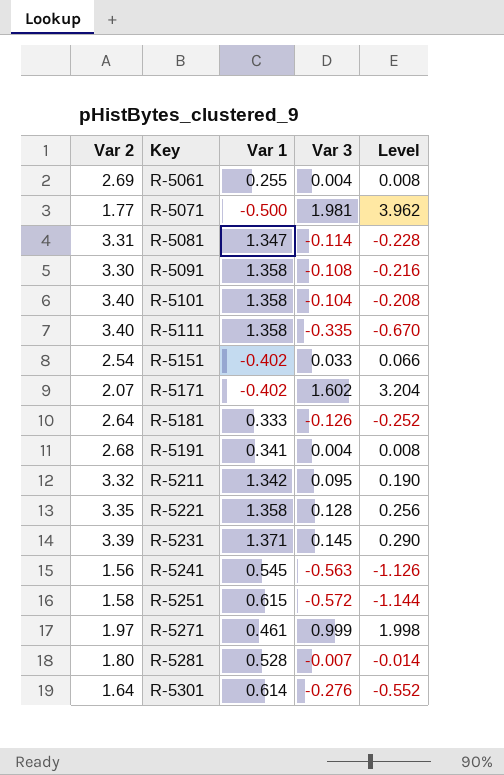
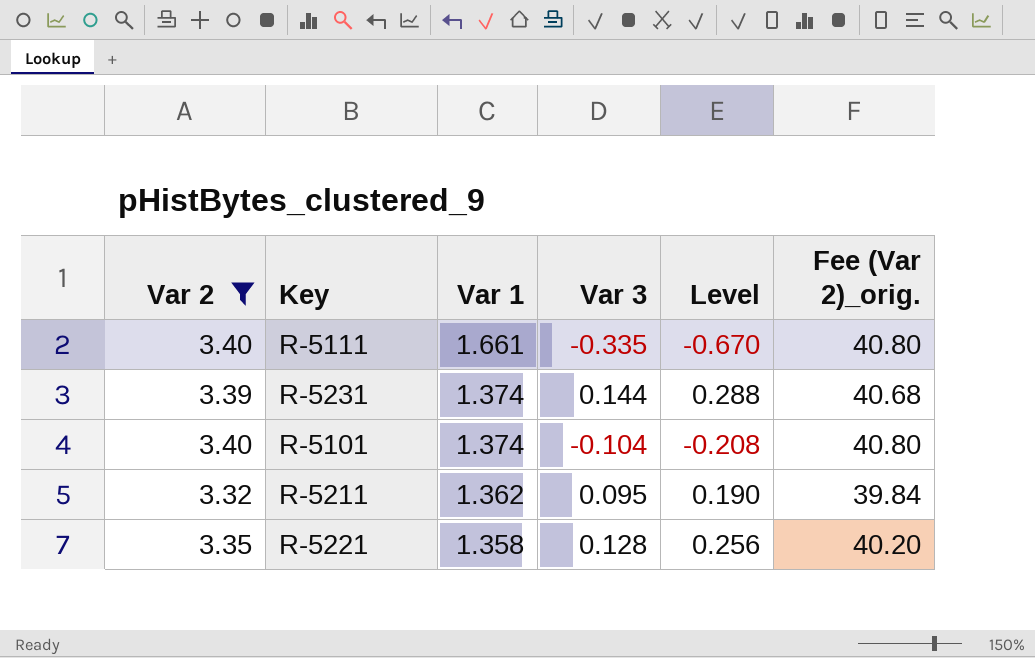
filter: none -> Var 2 >= 3.32
row order: Key ascending -> Var 1 descending
column Fee (Var 2)_orig. | formula: none -> [Var 2] * 12
R-5111 | Var 1: 1.358 -> 1.661
R-5231 | Var 1: 1.371 -> 1.374
R-5231 | Var 3: 0.145 -> 0.144
R-5231 | Level: 0.290 -> 0.288
R-5101 | Var 1: 1.358 -> 1.374
R-5211 | Var 1: 1.342 -> 1.362

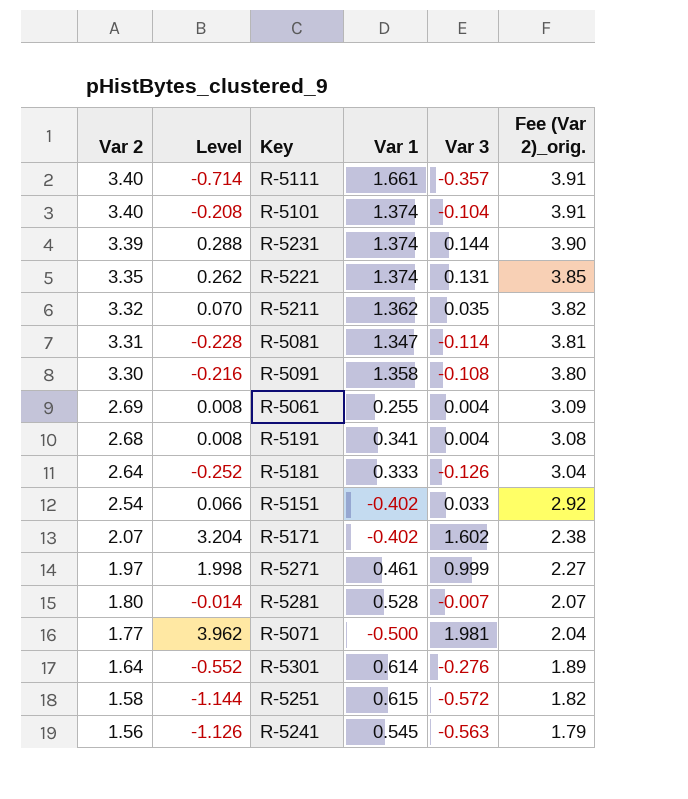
filter: Var 2 >= 3.32 -> none
row order: Var 1 descending -> Var 2 descending
column Level | position: 5 -> 2
column Fee (Var 2)_orig. | formula: [Var 2] * 12 -> [Var 2] * 1.15
R-5111 | Level: -0.670 -> -0.714
R-5111 | Var 3: -0.335 -> -0.357
R-5221 | Level: 0.256 -> 0.262
R-5221 | Var 1: 1.358 -> 1.374
R-5221 | Var 3: 0.128 -> 0.131
R-5211 | Level: 0.190 -> 0.070
R-5211 | Var 3: 0.095 -> 0.035

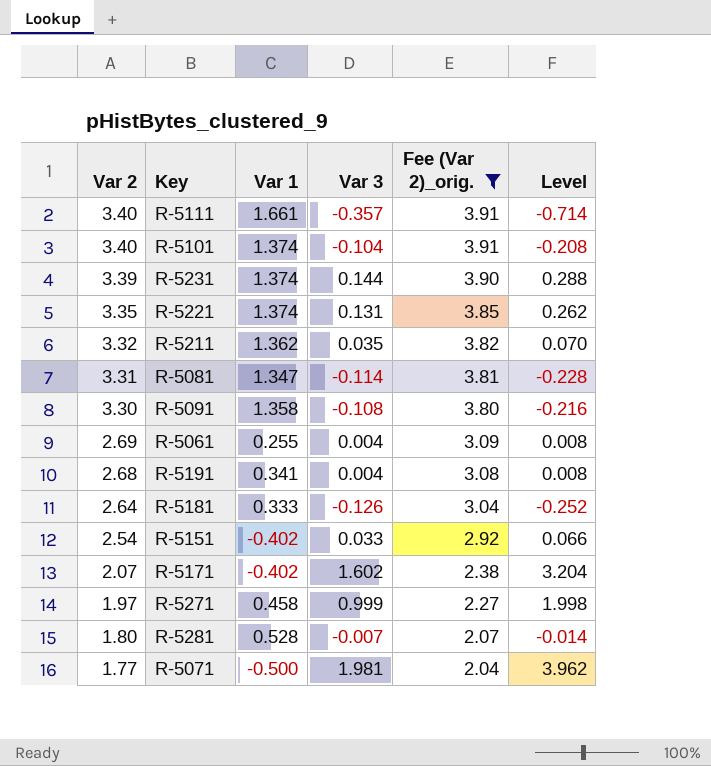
filter: none -> Fee (Var 2)_orig. >= 2.04
column Level | position: 2 -> 6
R-5271 | Var 1: 0.461 -> 0.458

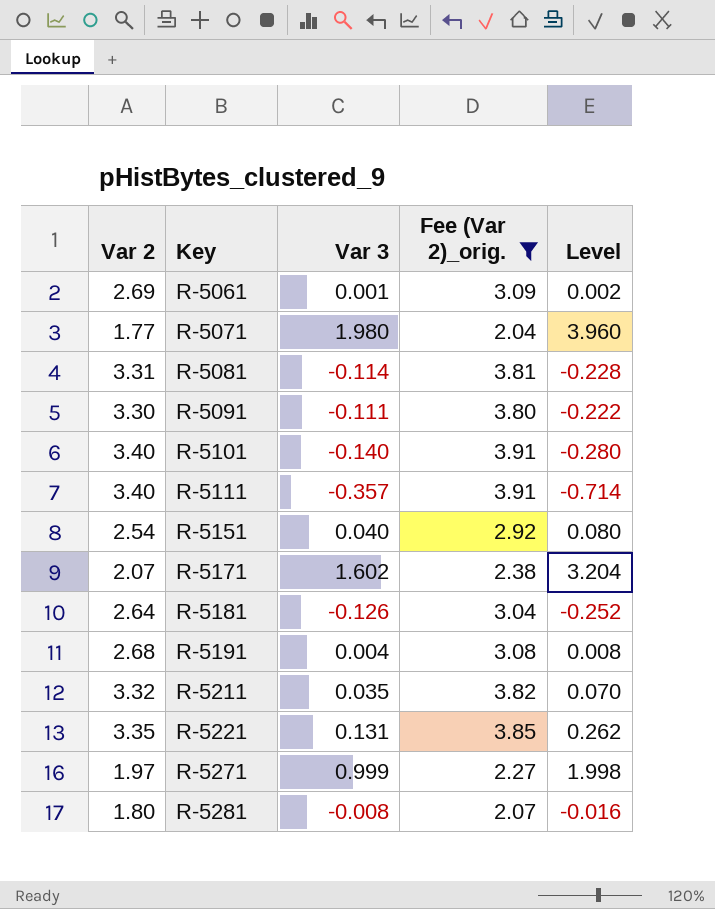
row order: Var 2 descending -> Key ascending
column Var 1 | position: 3 -> none
row R-5231: 3.39 | 1.374 | 0.144 | 3.90 | 0.288 -> none
R-5061 | Var 3: 0.004 -> 0.001
R-5061 | Level: 0.008 -> 0.002
R-5071 | Var 3: 1.981 -> 1.980
R-5071 | Level: 3.962 -> 3.960
R-5091 | Var 3: -0.108 -> -0.111
R-5091 | Level: -0.216 -> -0.222
R-5101 | Var 3: -0.104 -> -0.140
R-5101 | Level: -0.208 -> -0.280
R-5151 | Var 3: 0.033 -> 0.040
R-5151 | Level: 0.066 -> 0.080
R-5281 | Var 3: -0.007 -> -0.008
R-5281 | Level: -0.014 -> -0.016

